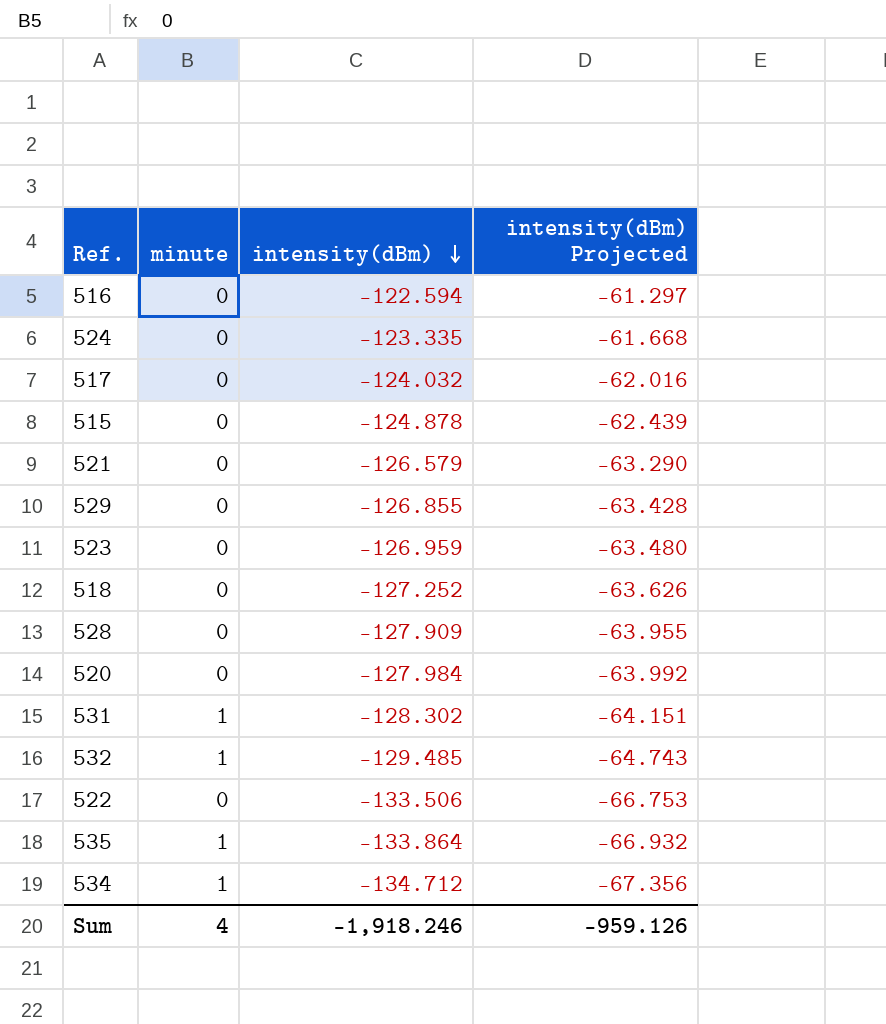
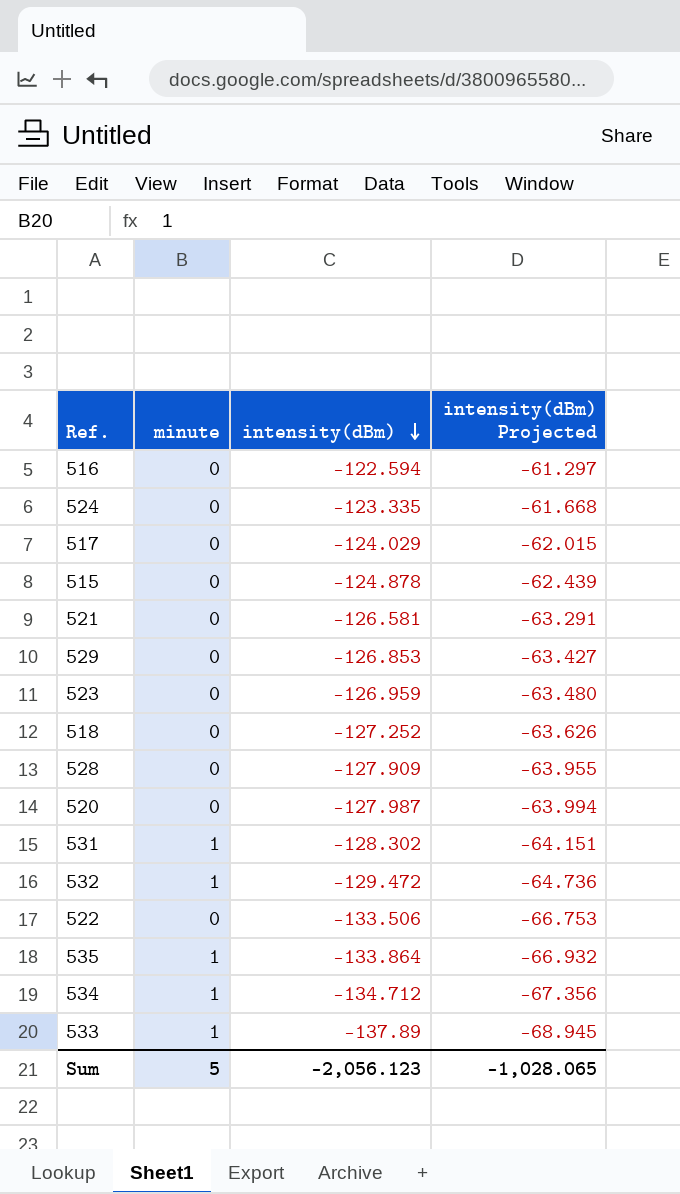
517 | intensity(dBm): -124.032 -> -124.029
517 | intensity(dBm) Projected: -62.016 -> -62.015
521 | intensity(dBm): -126.579 -> -126.581
521 | intensity(dBm) Projected: -63.290 -> -63.291
529 | intensity(dBm): -126.855 -> -126.853
529 | intensity(dBm) Projected: -63.428 -> -63.427
520 | intensity(dBm): -127.984 -> -127.987
520 | intensity(dBm) Projected: -63.992 -> -63.994
532 | intensity(dBm): -129.485 -> -129.472
532 | intensity(dBm) Projected: -64.743 -> -64.736
row 533: none -> 1 | -137.89 | -68.945
Sum | minute: 4 -> 5
Sum | intensity(dBm): -1,918.246 -> -2,056.123
Sum | intensity(dBm) Projected: -959.126 -> -1,028.065

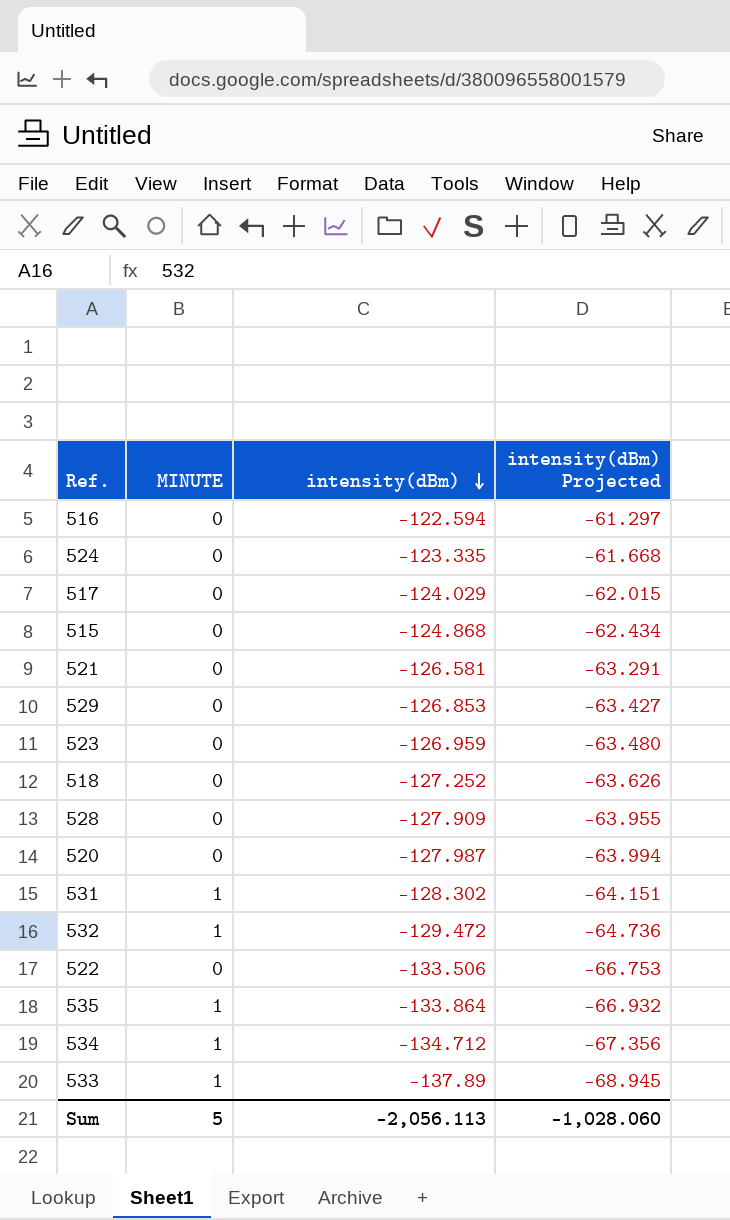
column name: minute -> MINUTE
515 | intensity(dBm): -124.878 -> -124.868
515 | intensity(dBm) Projected: -62.439 -> -62.434
Sum | intensity(dBm): -2,056.123 -> -2,056.113
Sum | intensity(dBm) Projected: -1,028.065 -> -1,028.060

